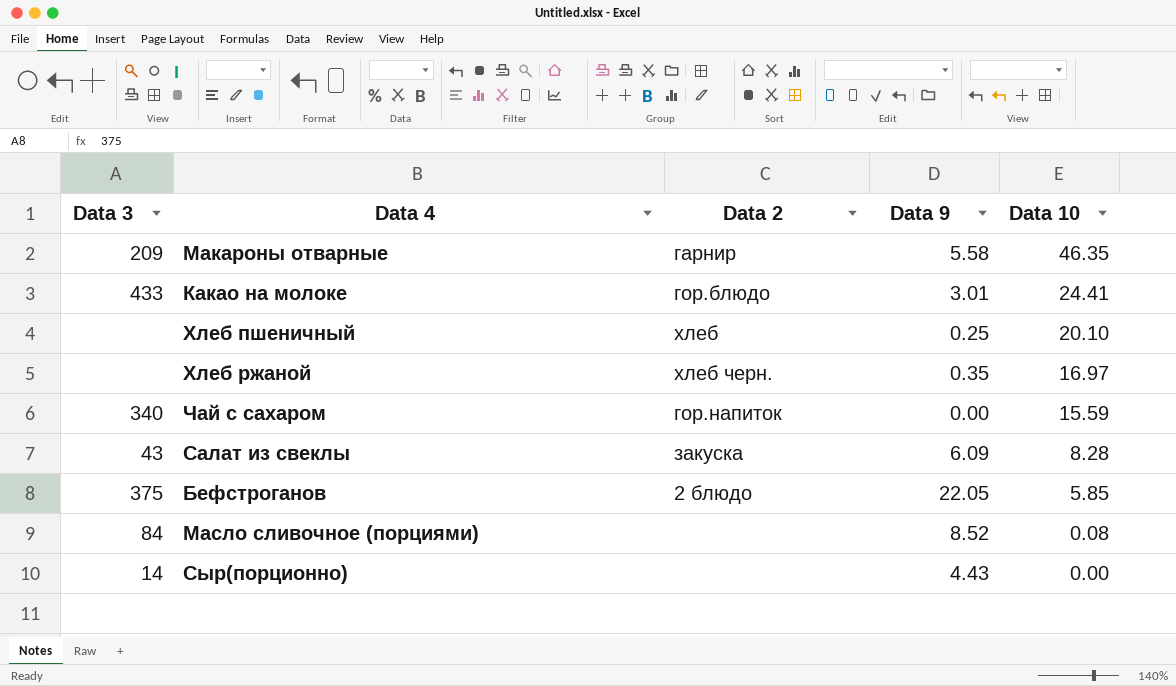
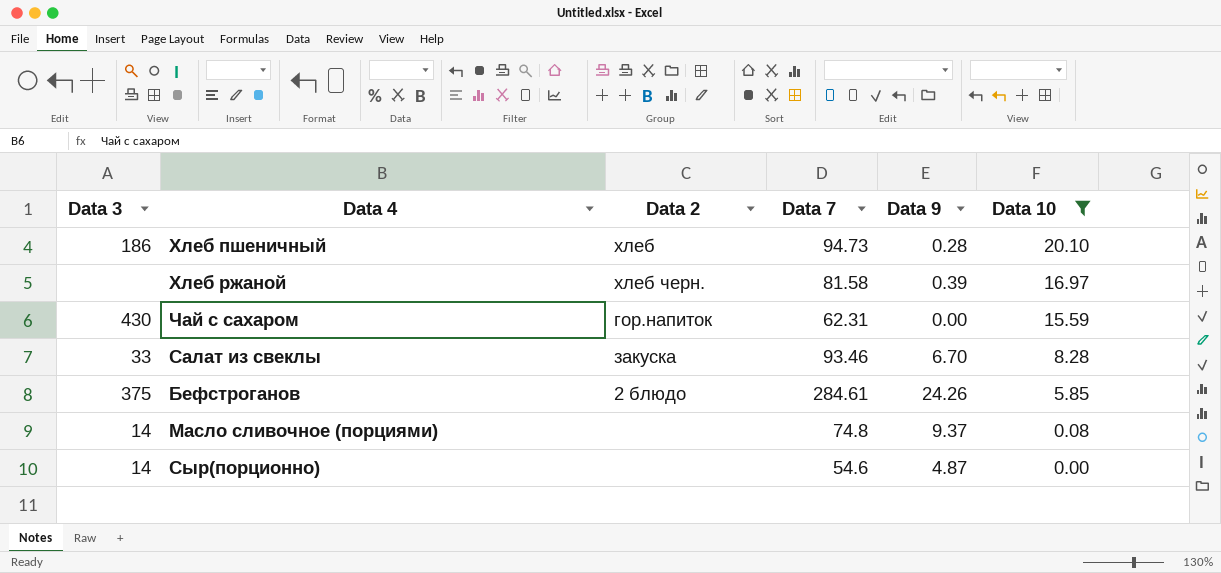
filter: none -> Data 10 <= 20.10
column Data 7 | position: none -> 4
Хлеб пшеничный | Data 3: none -> 186
Хлеб пшеничный | Data 9: 0.25 -> 0.28
Хлеб ржаной | Data 9: 0.35 -> 0.39
Чай с сахаром | Data 3: 340 -> 430
Салат из свеклы | Data 3: 43 -> 33
Салат из свеклы | Data 9: 6.09 -> 6.70
Бефстроганов | Data 9: 22.05 -> 24.26
Масло сливочное (порциями) | Data 3: 84 -> 14
Масло сливочное (порциями) | Data 9: 8.52 -> 9.37
Сыр(порционно) | Data 9: 4.43 -> 4.87

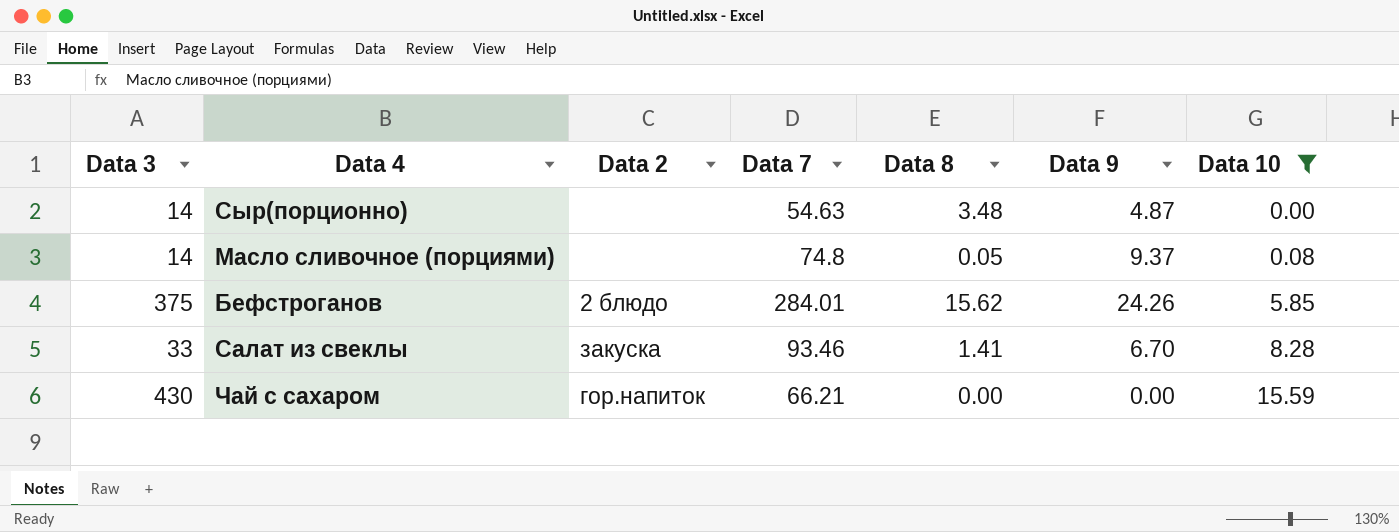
row order: Data 10 descending -> Data 10 ascending
column Data 8 | position: none -> 5
row Хлеб пшеничный: 186 | хлеб | 94.73 | 0.28 | 20.10 -> none
row Хлеб ржаной: none | хлеб черн. | 81.58 | 0.39 | 16.97 -> none
Сыр(порционно) | Data 7: 54.6 -> 54.63
Бефстроганов | Data 7: 284.61 -> 284.01
Чай с сахаром | Data 7: 62.31 -> 66.21

